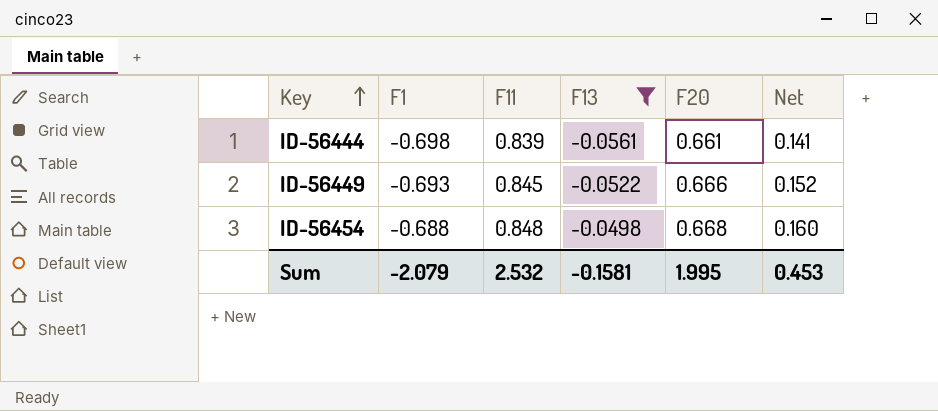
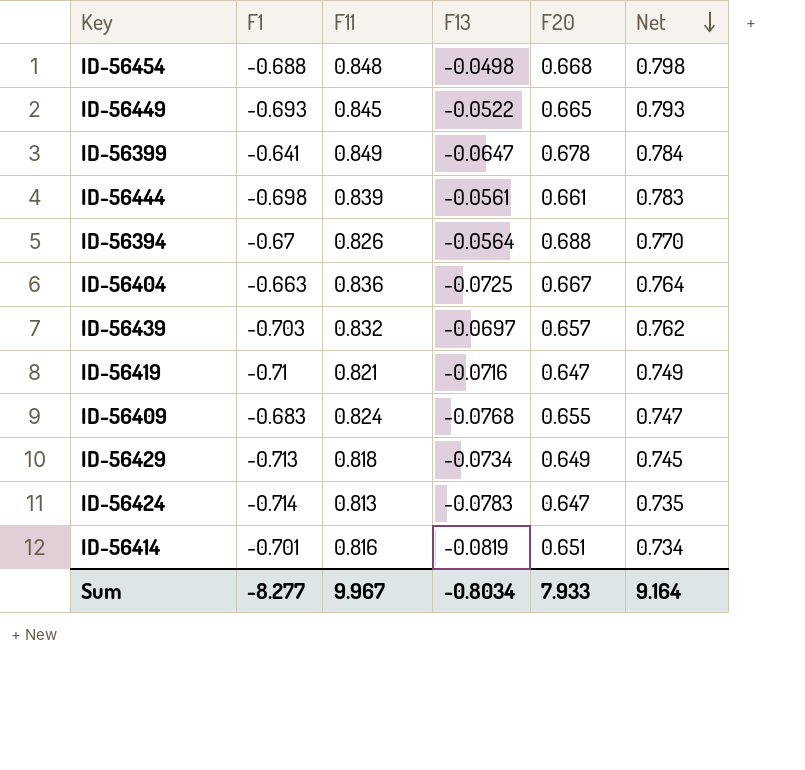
filter: F13 >= -0.0561 -> none
row order: Key ascending -> Net descending
column Net | formula: [F1] + [F11] -> [F11] + [F13]
ID-56449 | F20: 0.666 -> 0.665
Sum | F1: -2.079 -> -8.277
Sum | F11: 2.532 -> 9.967
Sum | F13: -0.1581 -> -0.8034
Sum | F20: 1.995 -> 7.933
Sum | Net: 0.453 -> 9.164

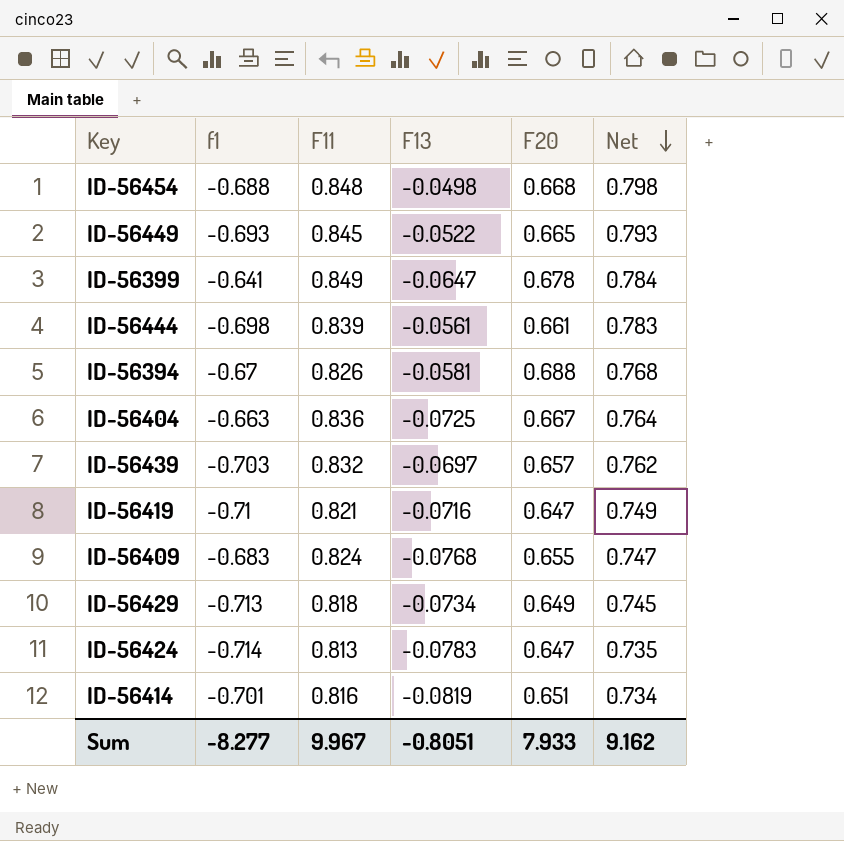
column name: F1 -> f1
ID-56394 | F13: -0.0564 -> -0.0581
ID-56394 | Net: 0.770 -> 0.768
Sum | F13: -0.8034 -> -0.8051
Sum | Net: 9.164 -> 9.162

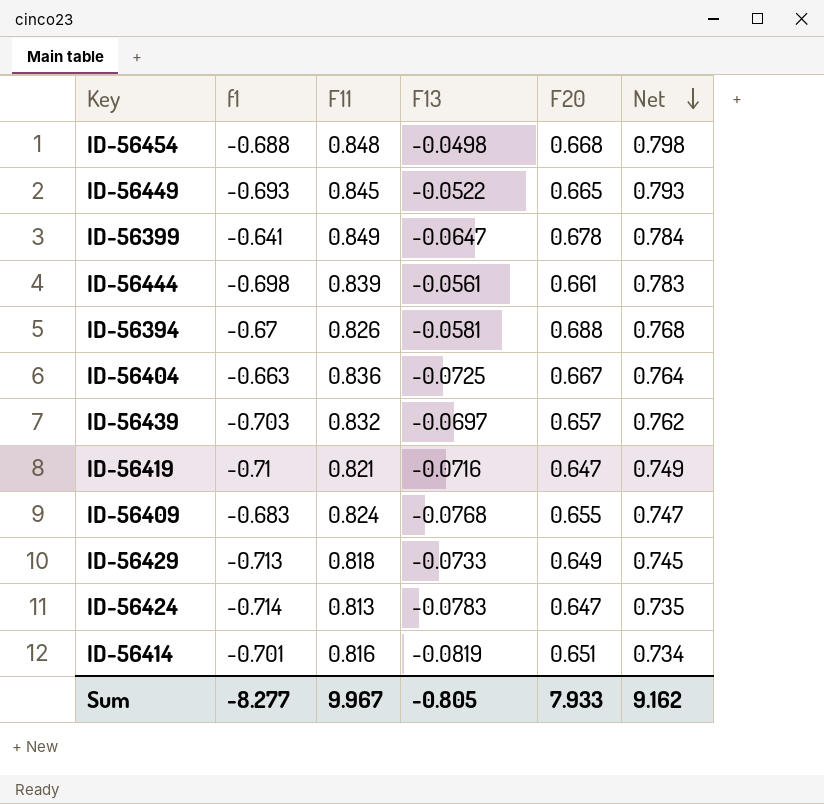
ID-56429 | F13: -0.0734 -> -0.0733
Sum | F13: -0.8051 -> -0.805

